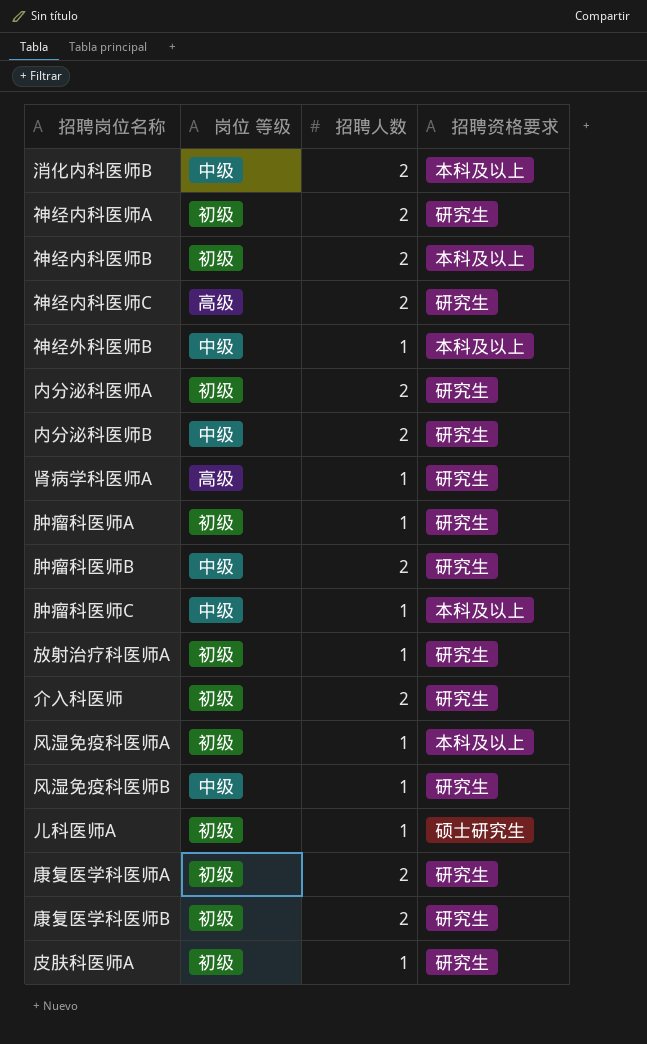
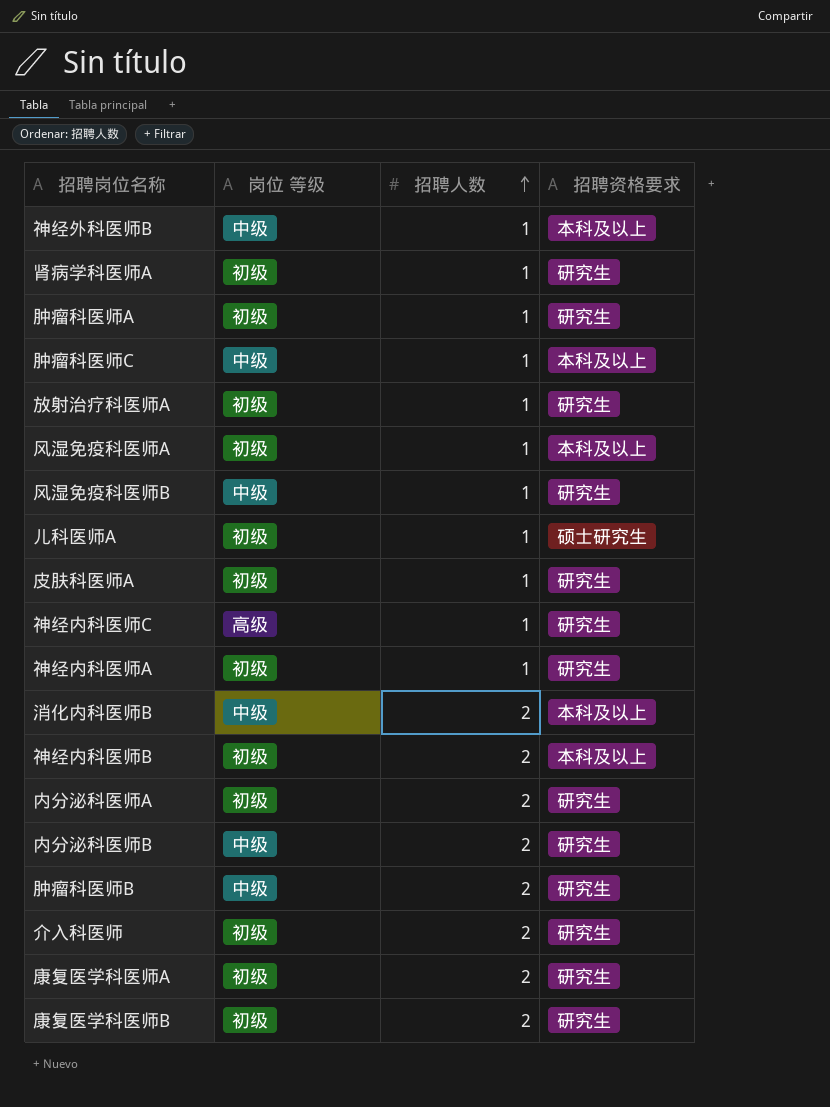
row order: none -> 招聘人数 ascending
肾病学科医师A | 岗位 等级: 高级 -> 初级
神经内科医师C | 招聘人数: 2 -> 1
神经内科医师A | 招聘人数: 2 -> 1

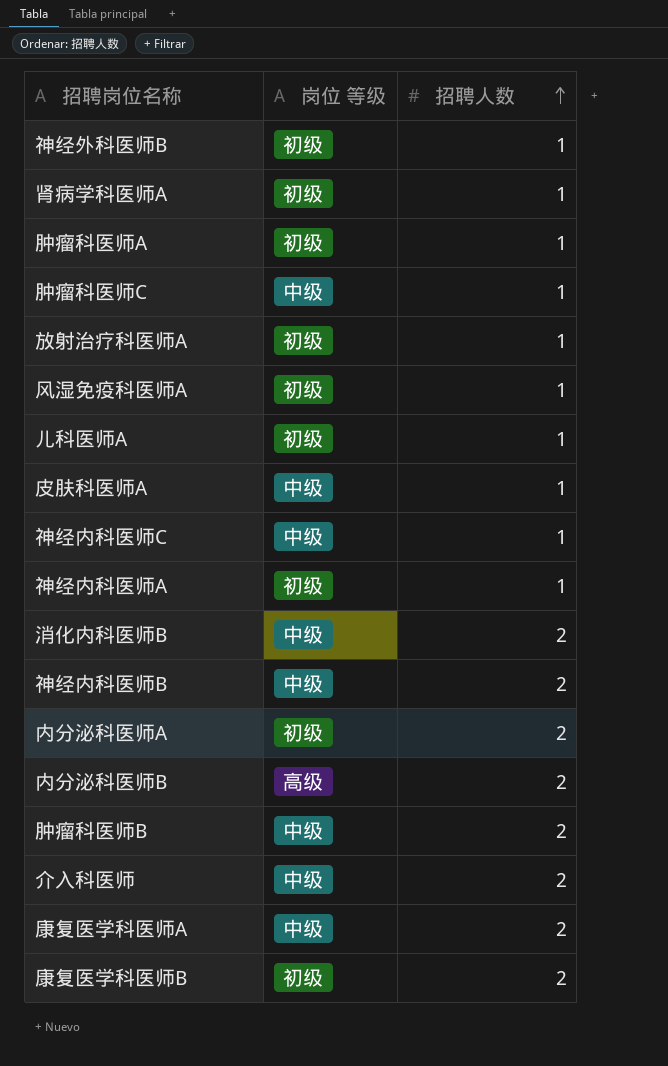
column 招聘资格要求 | position: 4 -> none
row 风湿免疫科医师B: 中级 | 1 | 研究生 -> none
神经外科医师B | 岗位 等级: 中级 -> 初级
皮肤科医师A | 岗位 等级: 初级 -> 中级
神经内科医师C | 岗位 等级: 高级 -> 中级
神经内科医师B | 岗位 等级: 初级 -> 中级
内分泌科医师B | 岗位 等级: 中级 -> 高级
介入科医师 | 岗位 等级: 初级 -> 中级
康复医学科医师A | 岗位 等级: 初级 -> 中级

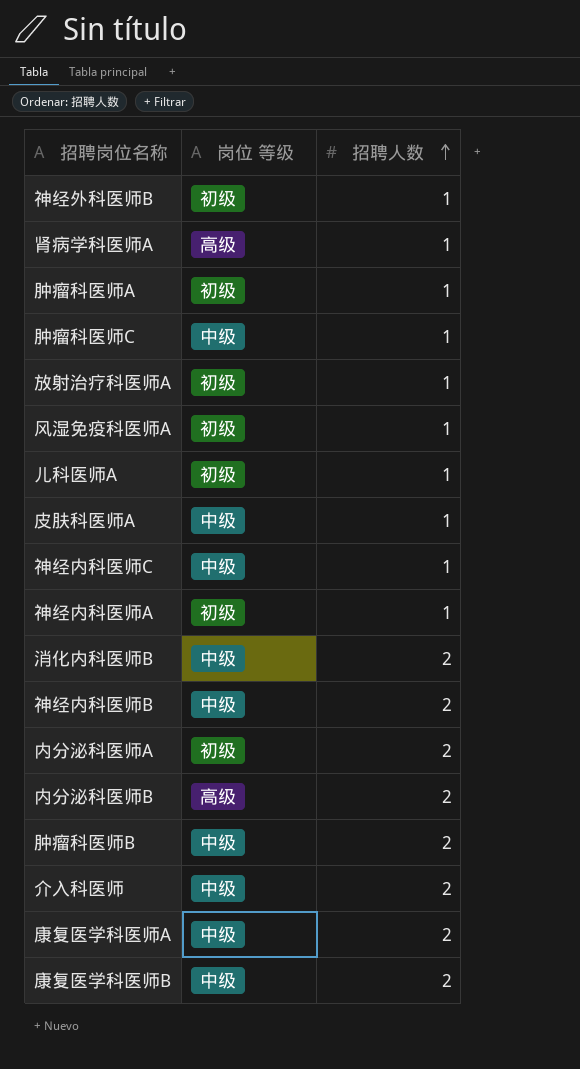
肾病学科医师A | 岗位 等级: 初级 -> 高级
康复医学科医师B | 岗位 等级: 初级 -> 中级

